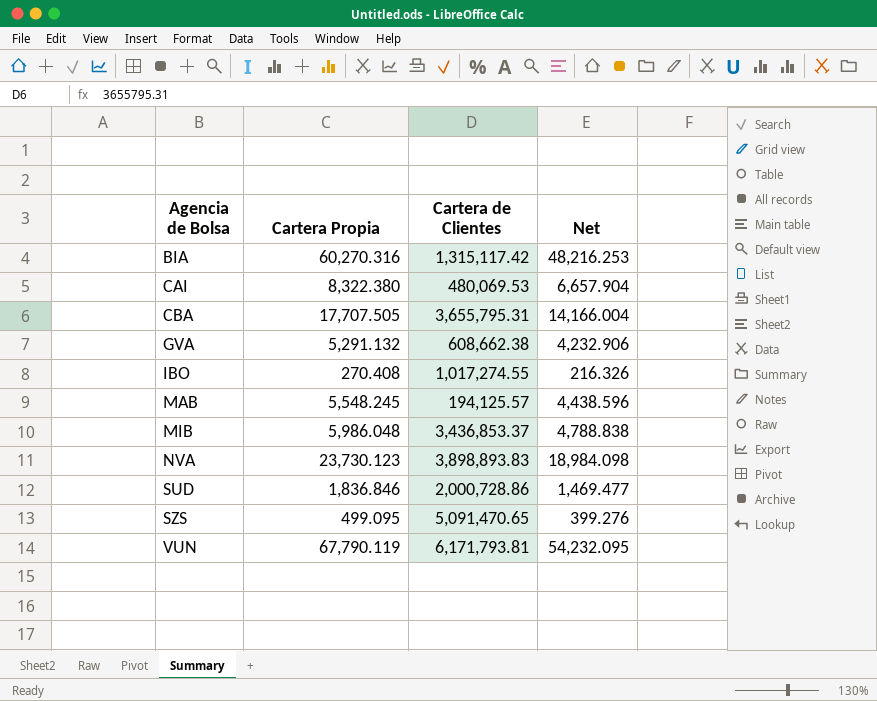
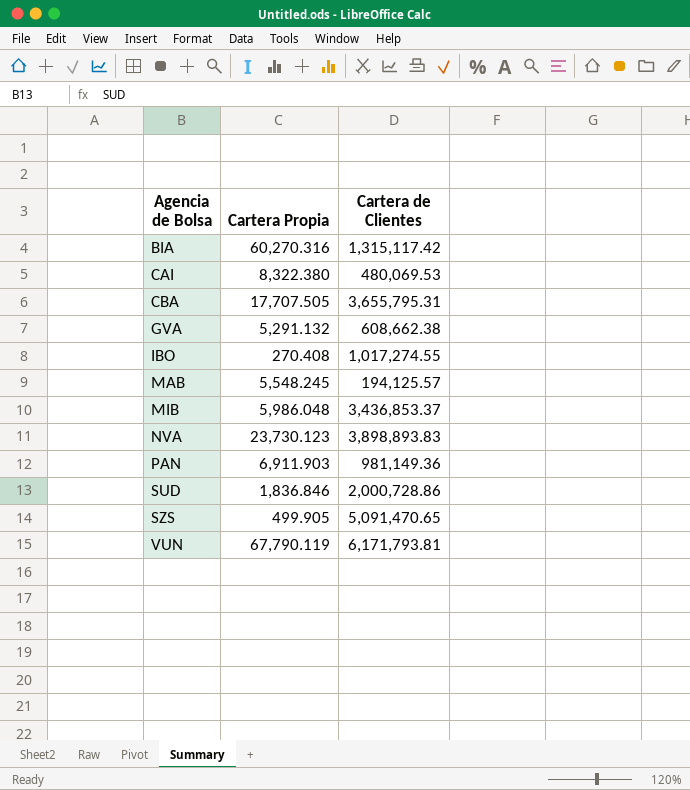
column Net | formula: [Cartera Propia] * 0.8 -> none
row PAN: none -> 6,911.903 | 981,149.36
SZS | Cartera Propia: 499.095 -> 499.905

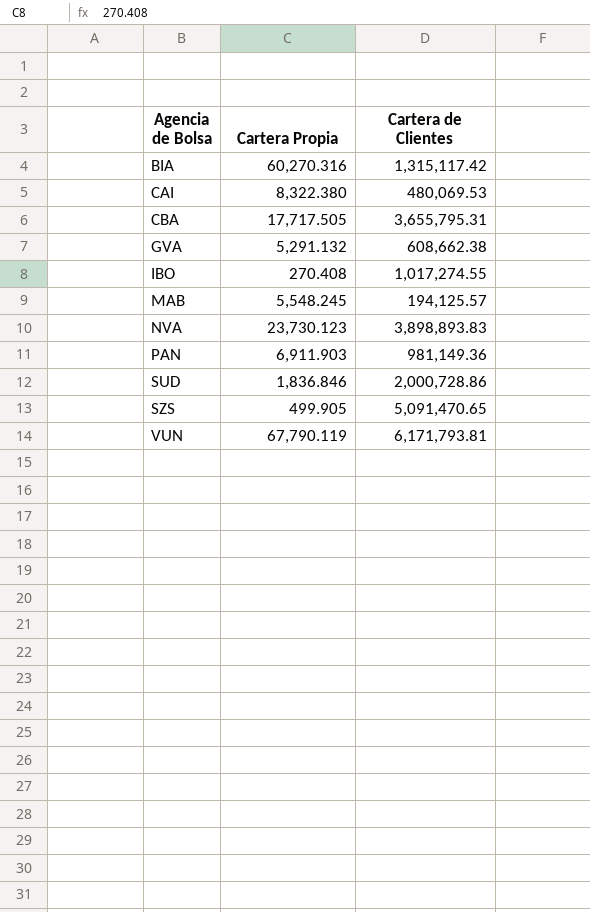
row MIB: 5,986.048 | 3,436,853.37 -> none
CBA | Cartera Propia: 17,707.505 -> 17,717.505

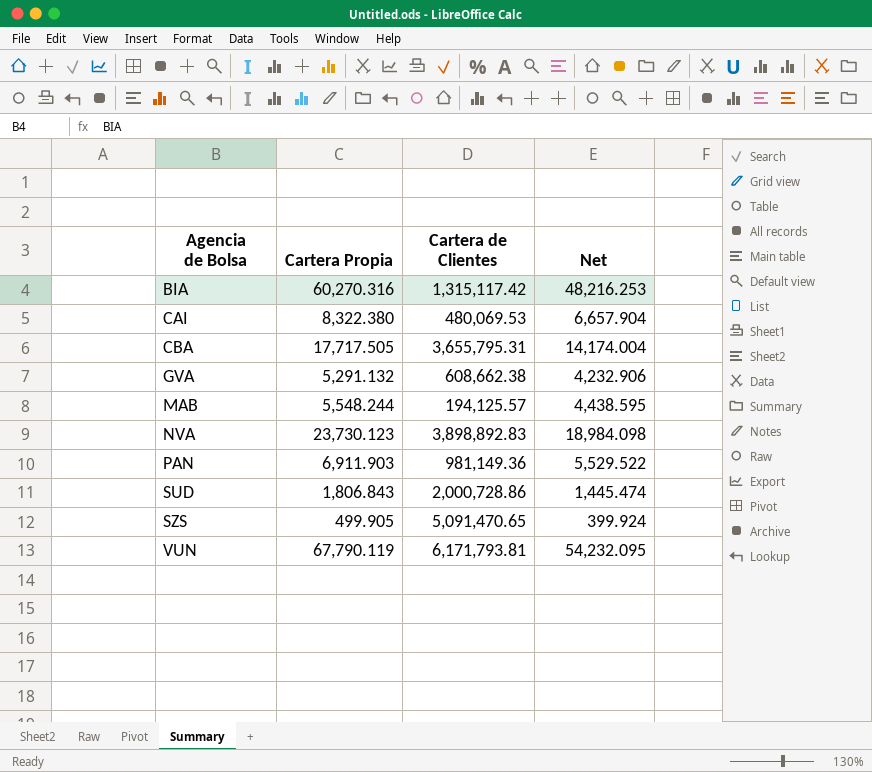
column Net | formula: none -> [Cartera Propia] * 0.8
row IBO: 270.408 | 1,017,274.55 -> none
MAB | Cartera Propia: 5,548.245 -> 5,548.244
NVA | Cartera de Clientes: 3,898,893.83 -> 3,898,892.83
SUD | Cartera Propia: 1,836.846 -> 1,806.843

